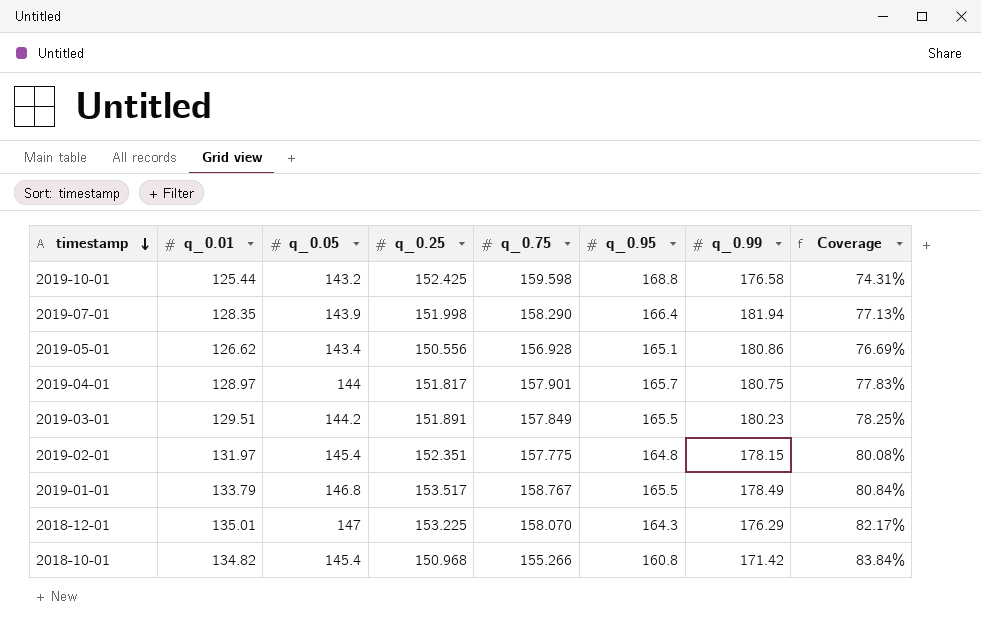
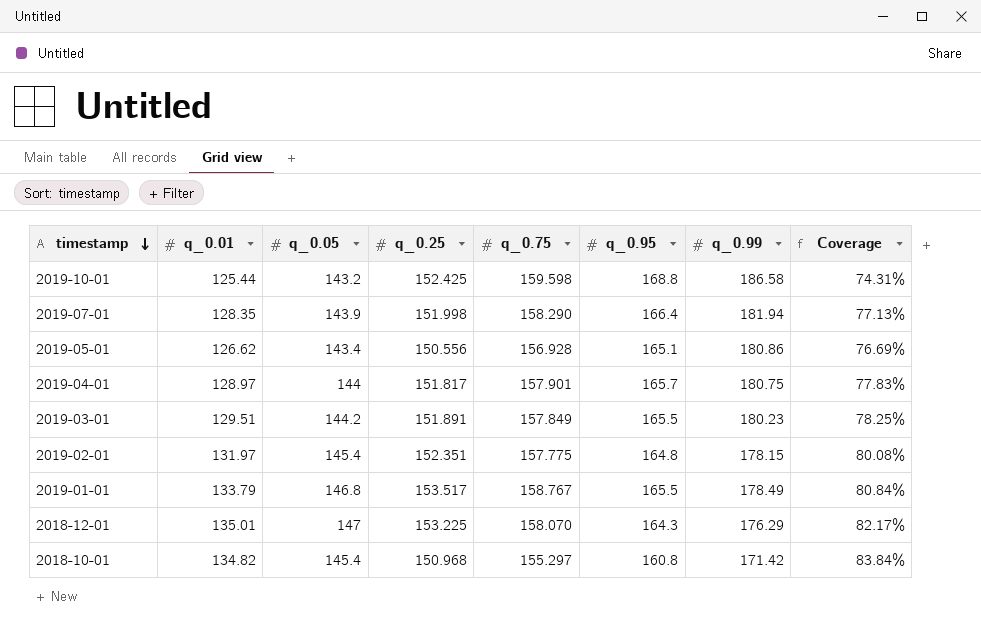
2019-10-01 | q_0.99: 176.58 -> 186.58
2018-10-01 | q_0.75: 155.266 -> 155.297

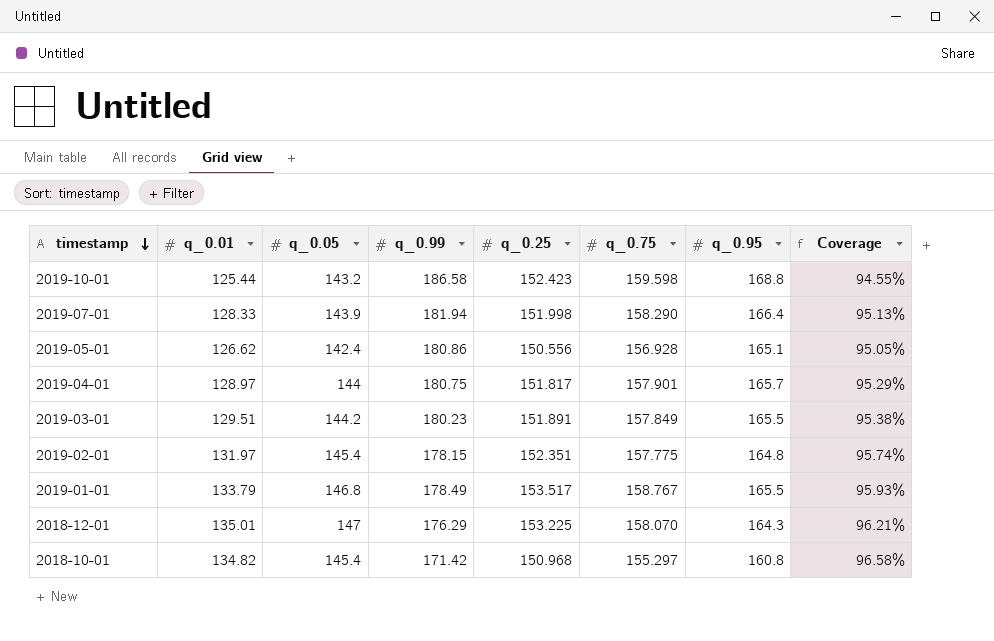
column q_0.99 | position: 7 -> 4
column Coverage | formula: [q_0.01] / [q_0.95] -> [q_0.75] / [q_0.95]
2019-10-01 | q_0.25: 152.425 -> 152.423
2019-07-01 | q_0.01: 128.35 -> 128.33
2019-05-01 | q_0.05: 143.4 -> 142.4

